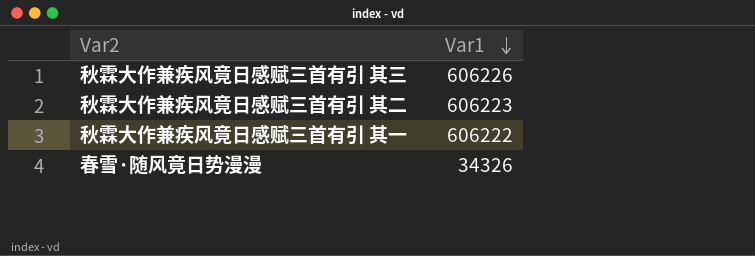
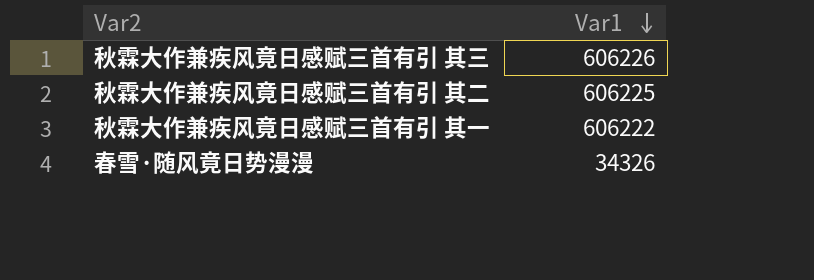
秋霖大作兼疾风竟日感赋三首有引 其二 | Var1: 606223 -> 606225

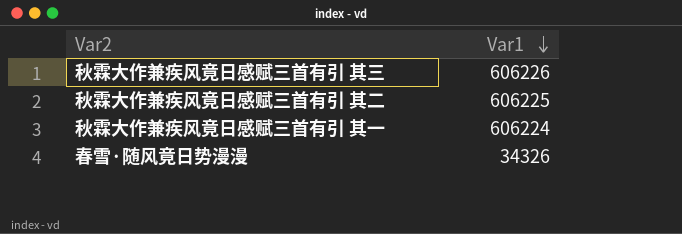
秋霖大作兼疾风竟日感赋三首有引 其一 | Var1: 606222 -> 606224

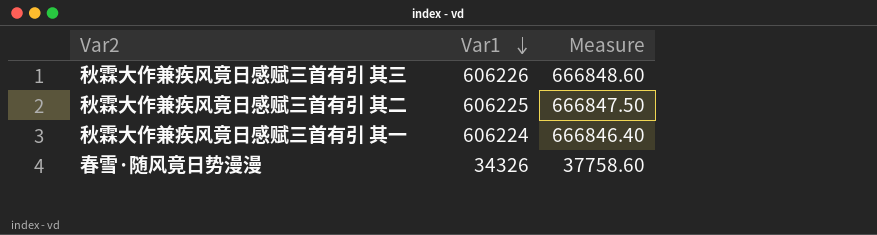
column Measure | formula: none -> [Var1] * 1.1

